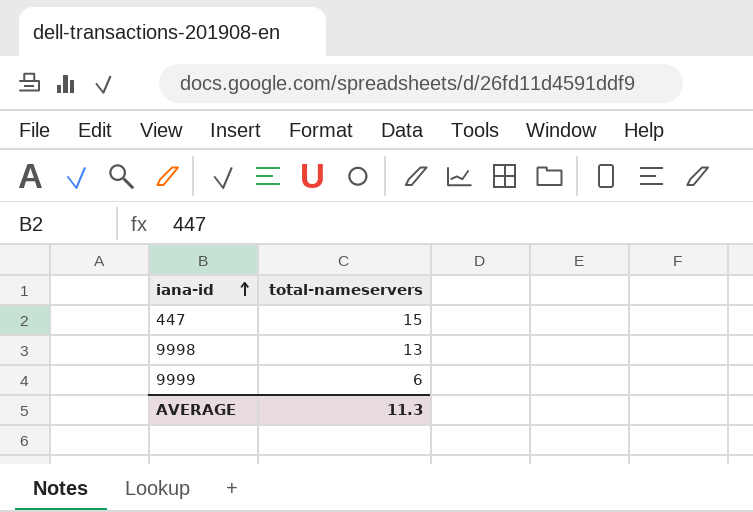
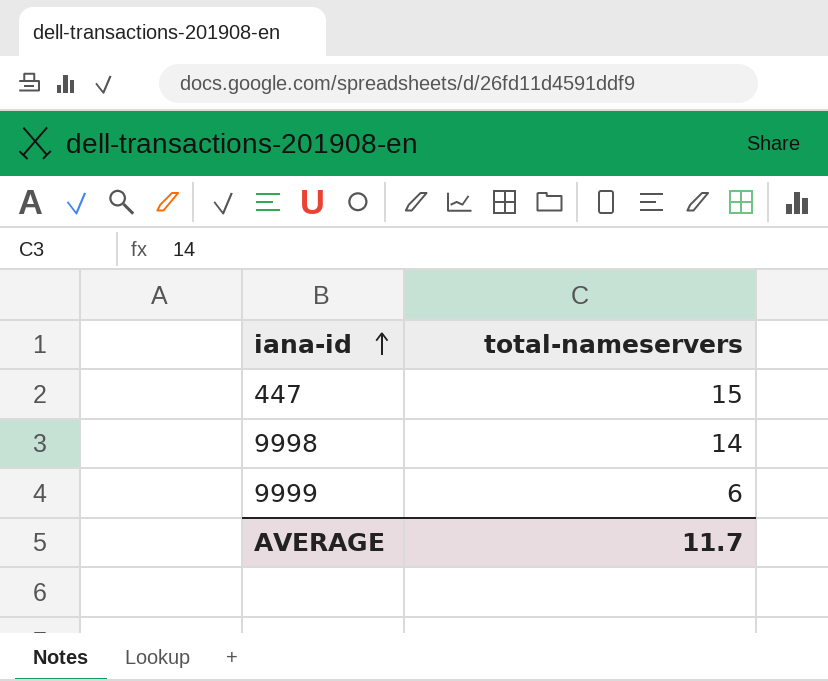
9998 | total-nameservers: 13 -> 14
AVERAGE | total-nameservers: 11.3 -> 11.7

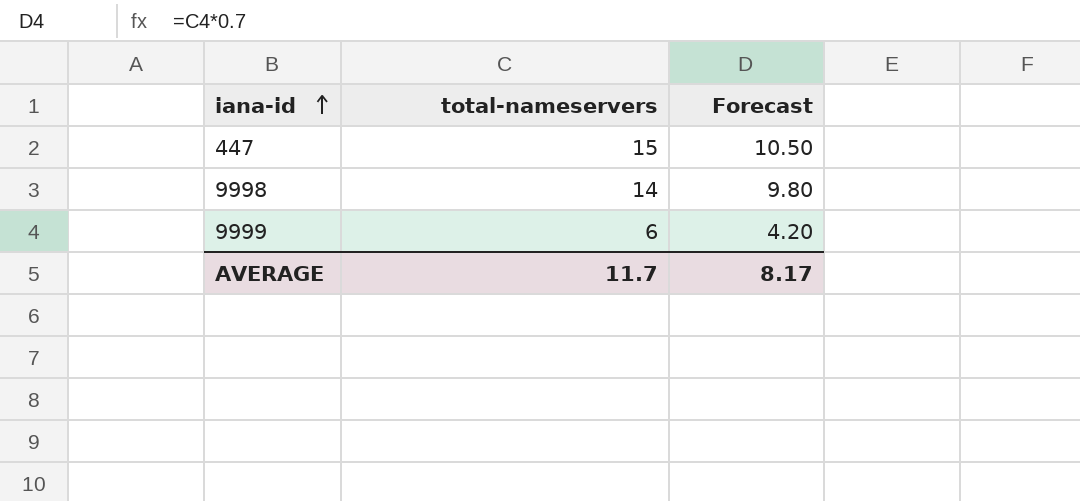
column Forecast | formula: none -> [total-nameservers] * 0.7

